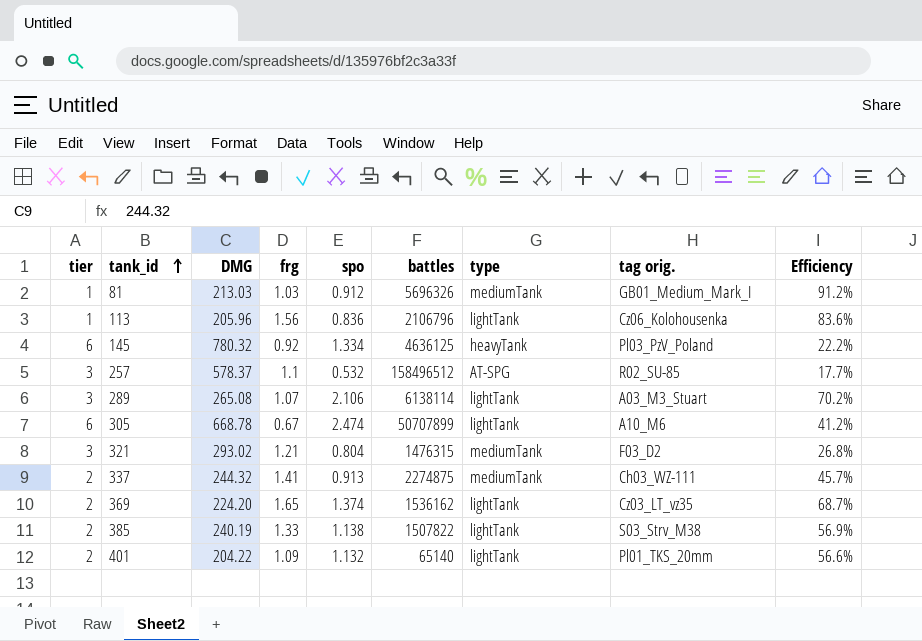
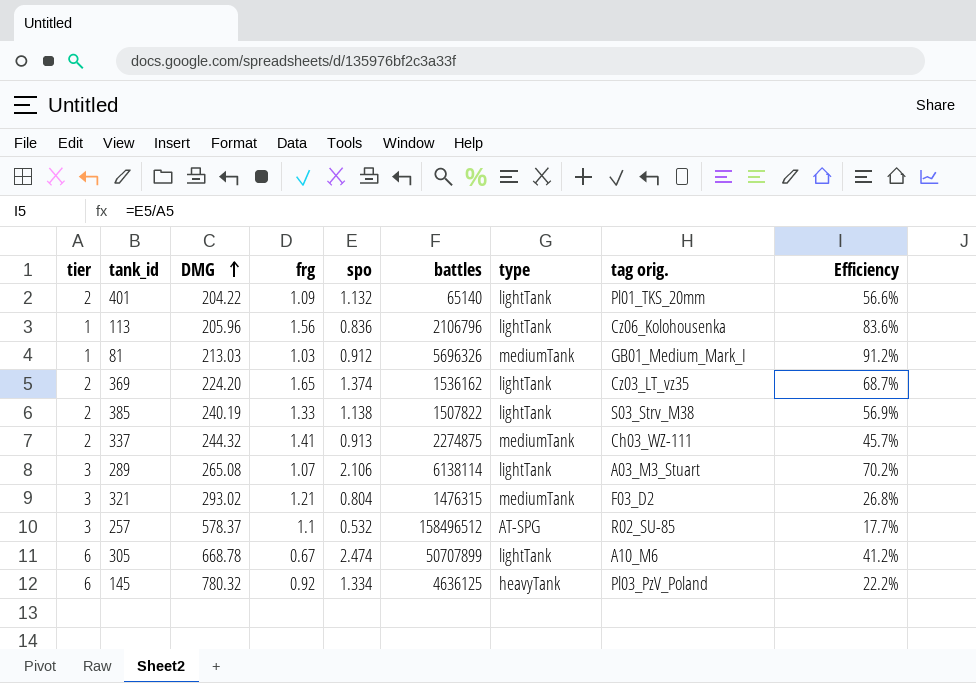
row order: tank_id ascending -> DMG ascending

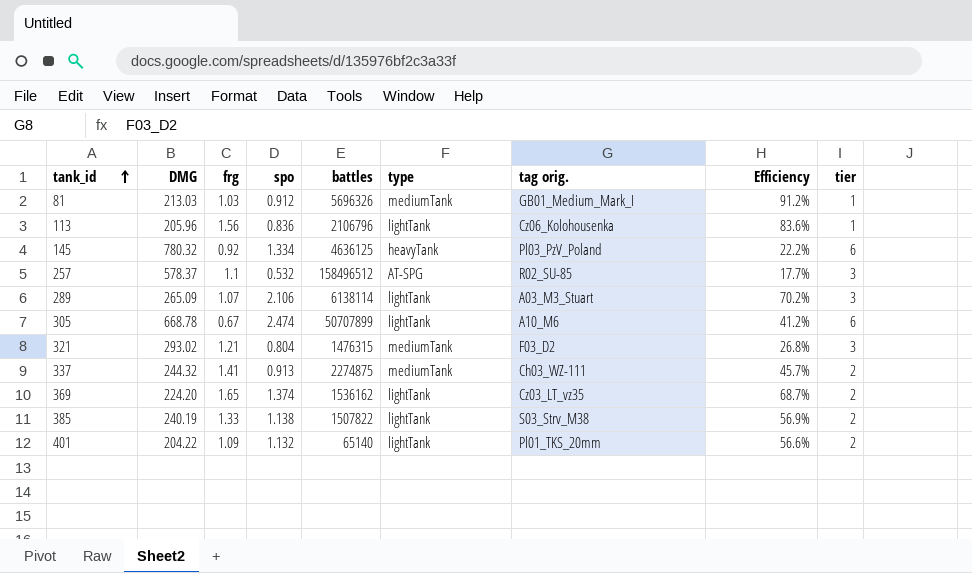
row order: DMG ascending -> tank_id ascending
column tier | position: 1 -> 9
289 | DMG: 265.08 -> 265.09

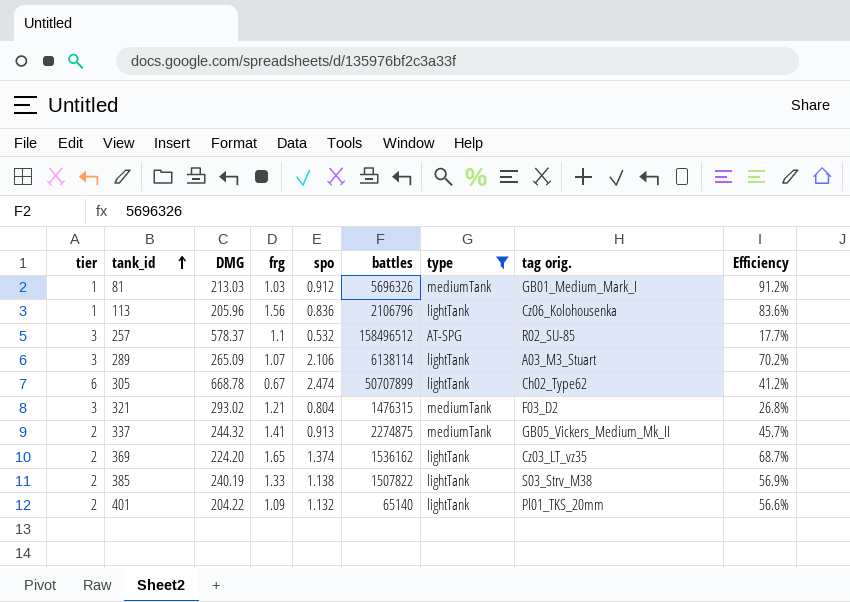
filter: none -> type != heavyTank
column tier | position: 9 -> 1
305 | tag orig.: A10_M6 -> Ch02_Type62
337 | tag orig.: Ch03_WZ-111 -> GB05_Vickers_Medium_Mk_II

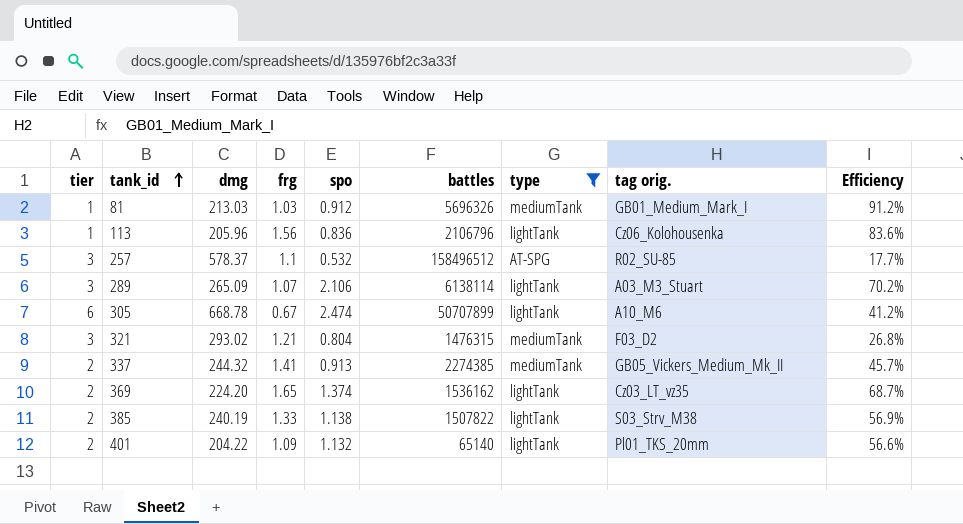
column name: DMG -> dmg
305 | tag orig.: Ch02_Type62 -> A10_M6
337 | battles: 2274875 -> 2274385

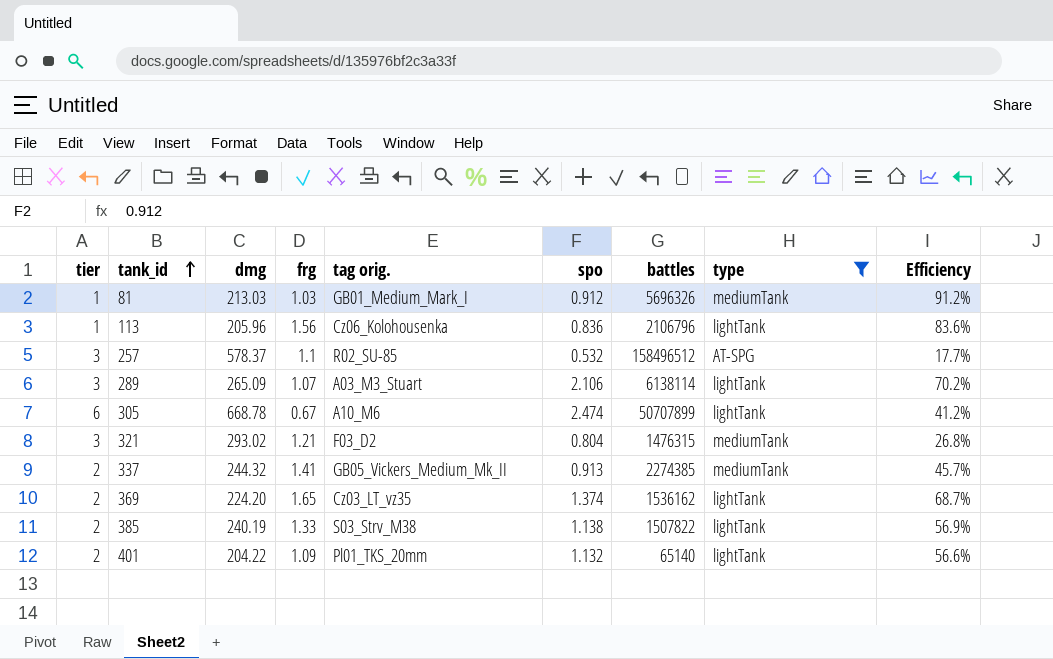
column tag orig. | position: 8 -> 5

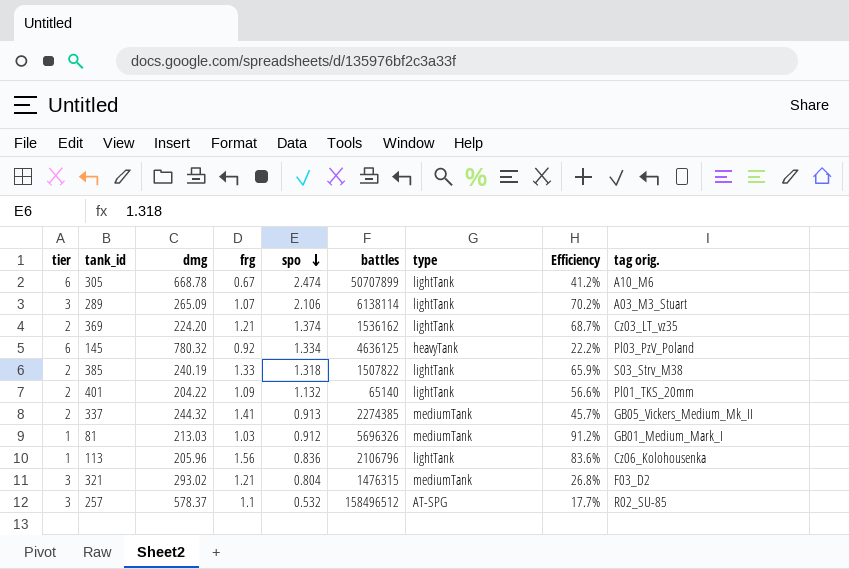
filter: type != heavyTank -> none
row order: tank_id ascending -> spo descending
column tag orig. | position: 5 -> 9
369 | frg: 1.65 -> 1.21
385 | spo: 1.138 -> 1.318
385 | Efficiency: 56.9% -> 65.9%

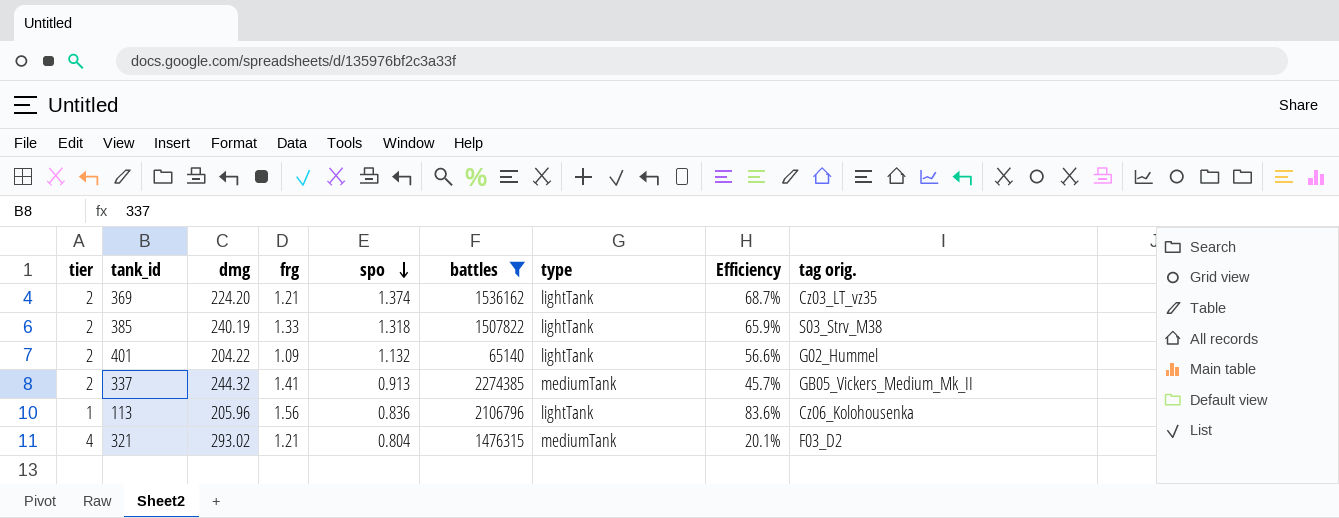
filter: none -> battles <= 2274385
401 | tag orig.: Pl01_TKS_20mm -> G02_Hummel
321 | tier: 3 -> 4
321 | Efficiency: 26.8% -> 20.1%

